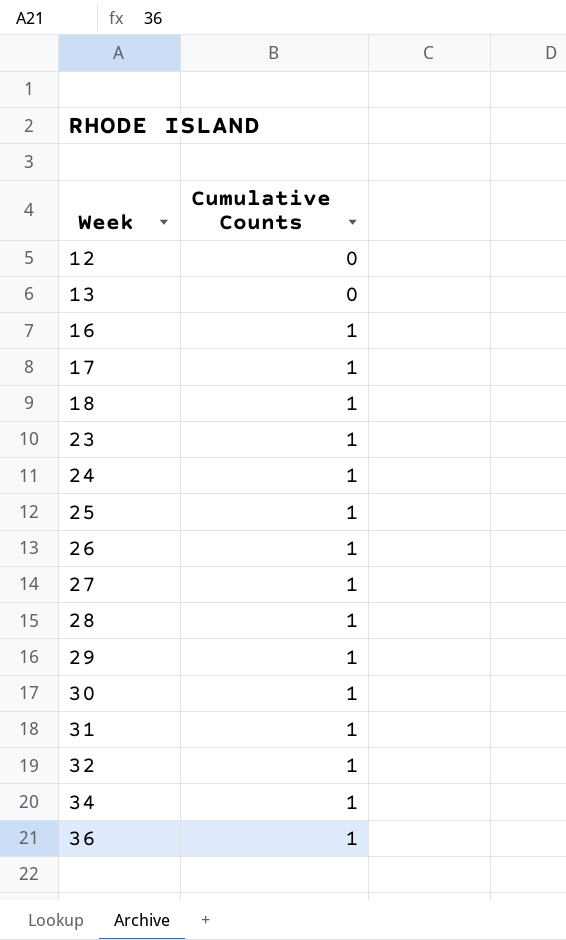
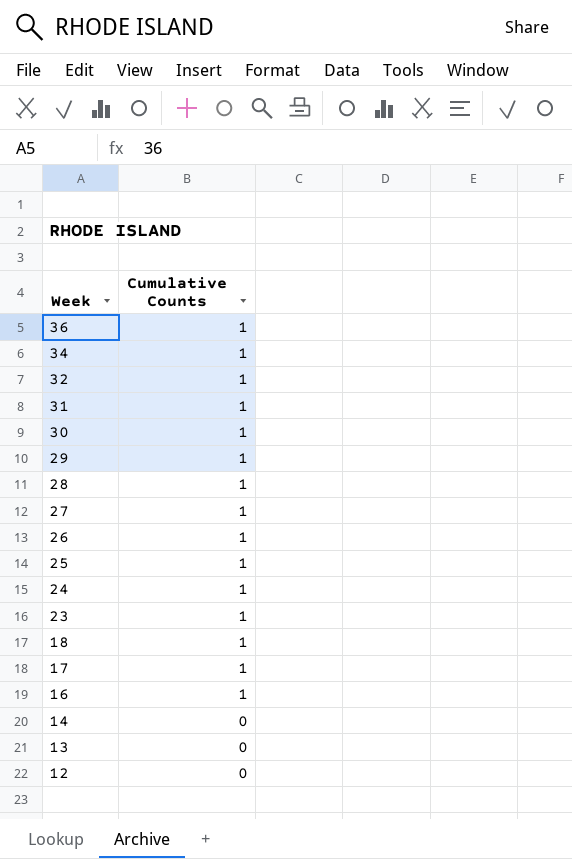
row order: Week ascending -> Week descending
row 14: none -> 0

